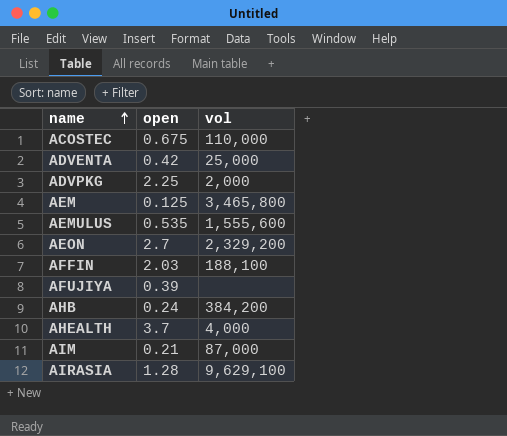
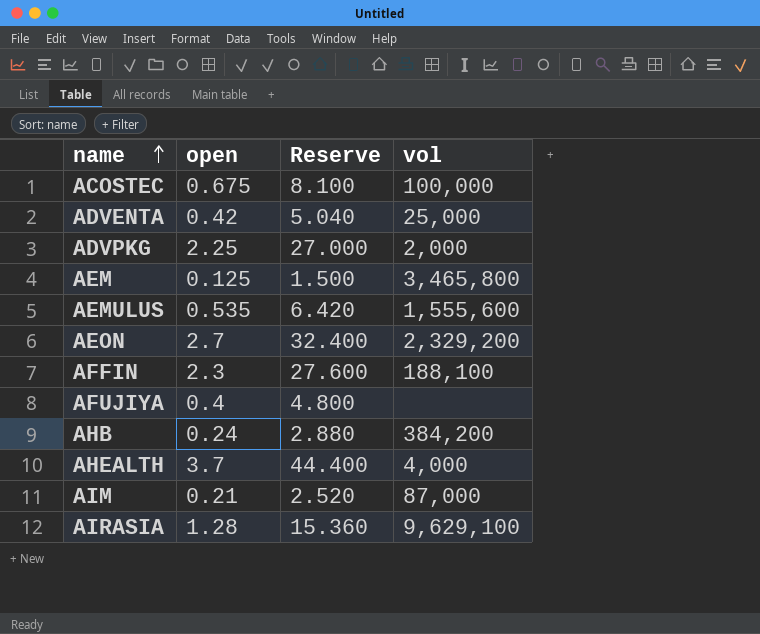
column Reserve | formula: none -> [open] * 12
ACOSTEC | vol: 110,000 -> 100,000
AFFIN | open: 2.03 -> 2.3
AFUJIYA | open: 0.39 -> 0.4

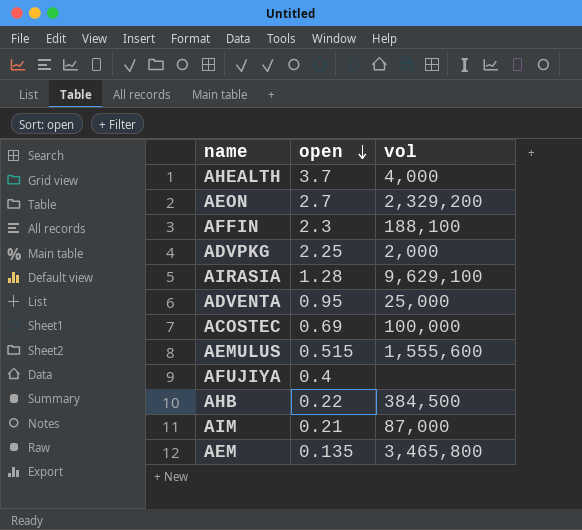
row order: name ascending -> open descending
column Reserve | formula: [open] * 12 -> none
ADVENTA | open: 0.42 -> 0.95
ACOSTEC | open: 0.675 -> 0.69
AEMULUS | open: 0.535 -> 0.515
AHB | open: 0.24 -> 0.22
AHB | vol: 384,200 -> 384,500
AEM | open: 0.125 -> 0.135

